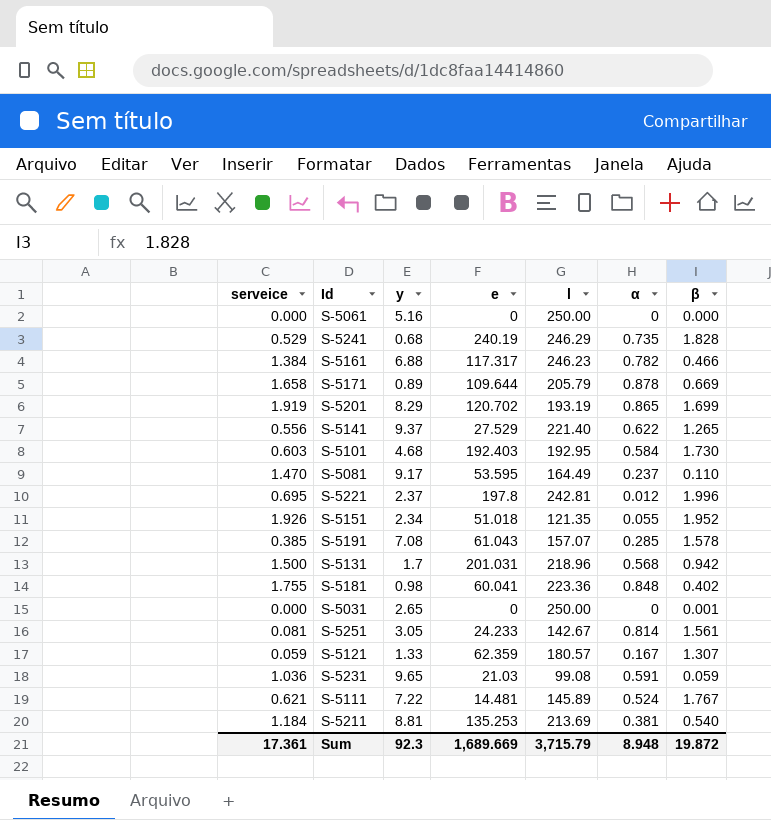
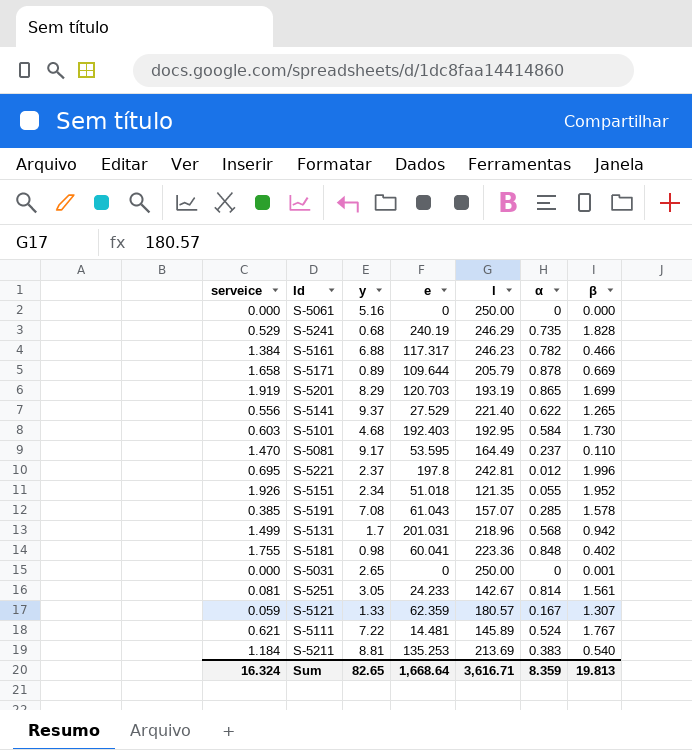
row S-5231: 1.036 | 9.65 | 21.03 | 99.08 | 0.591 | 0.059 -> none
S-5201 | e: 120.702 -> 120.703
S-5131 | serveice: 1.500 -> 1.499
S-5211 | α: 0.381 -> 0.383
Sum | serveice: 17.361 -> 16.324
Sum | y: 92.3 -> 82.65
Sum | e: 1,689.669 -> 1,668.64
Sum | l: 3,715.79 -> 3,616.71
Sum | α: 8.948 -> 8.359
Sum | β: 19.872 -> 19.813

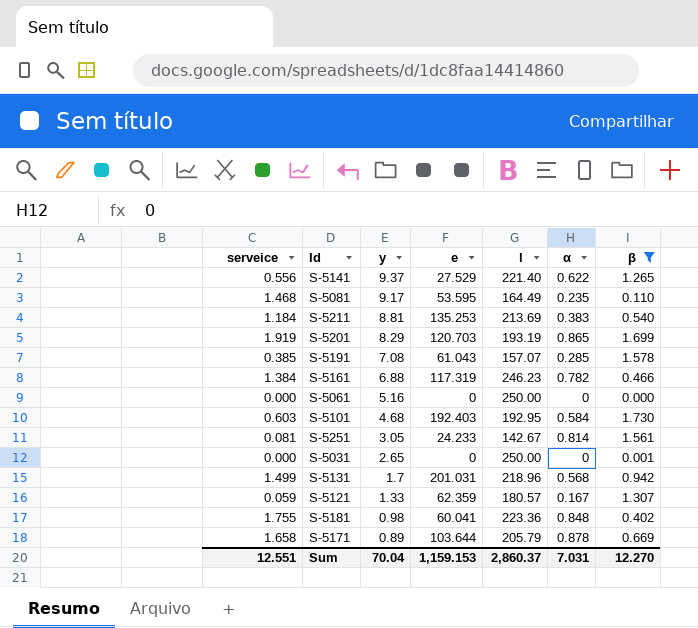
filter: none -> β <= 1.730
row order: none -> y descending
S-5081 | serveice: 1.470 -> 1.468
S-5081 | α: 0.237 -> 0.235
S-5161 | e: 117.317 -> 117.319
S-5171 | e: 109.644 -> 103.644
Sum | serveice: 16.324 -> 12.551
Sum | y: 82.65 -> 70.04
Sum | e: 1,668.64 -> 1,159.153
Sum | l: 3,616.71 -> 2,860.37
Sum | α: 8.359 -> 7.031
Sum | β: 19.813 -> 12.270

